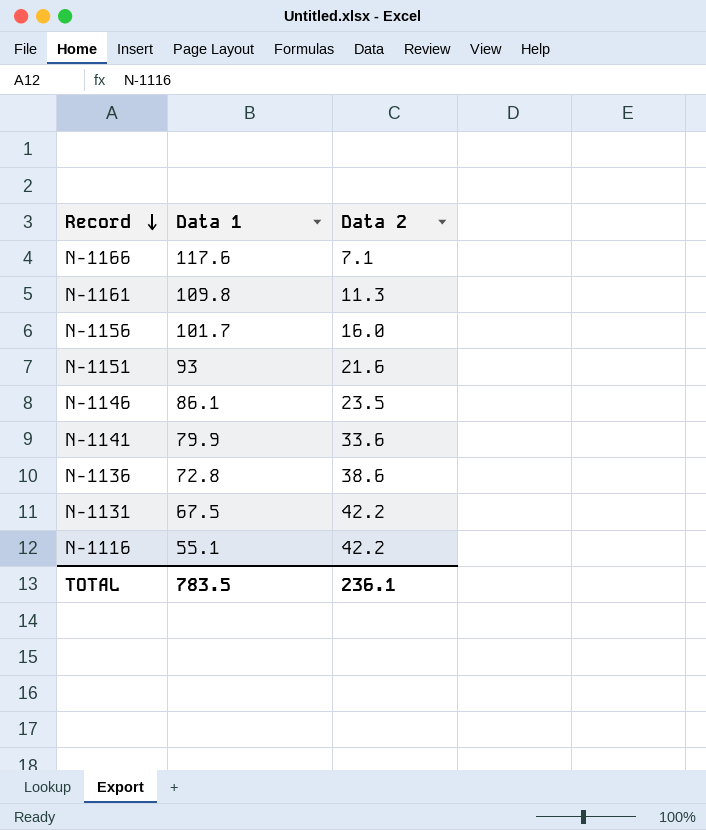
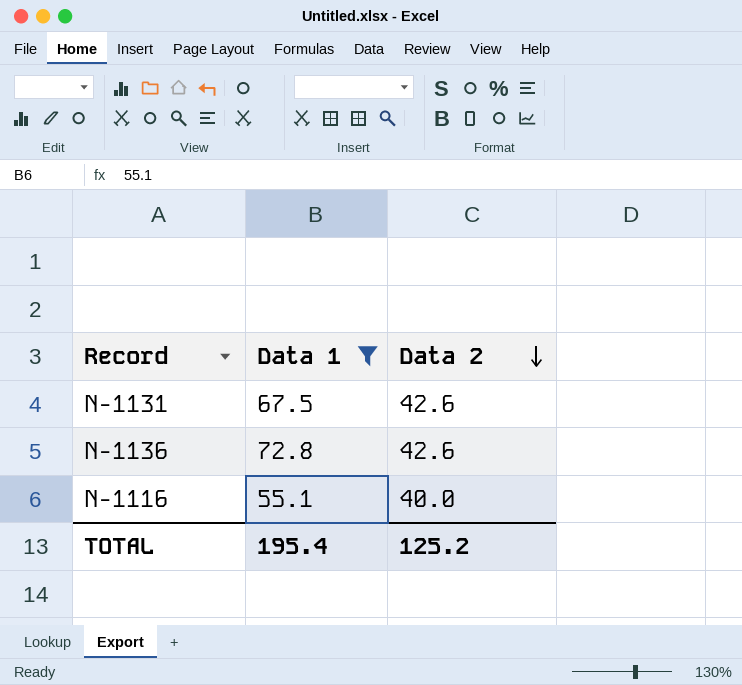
filter: none -> Data 1 <= 72.8
row order: Record descending -> Data 2 descending
N-1131 | Data 2: 42.2 -> 42.6
N-1136 | Data 2: 38.6 -> 42.6
N-1116 | Data 2: 42.2 -> 40.0
TOTAL | Data 1: 783.5 -> 195.4
TOTAL | Data 2: 236.1 -> 125.2

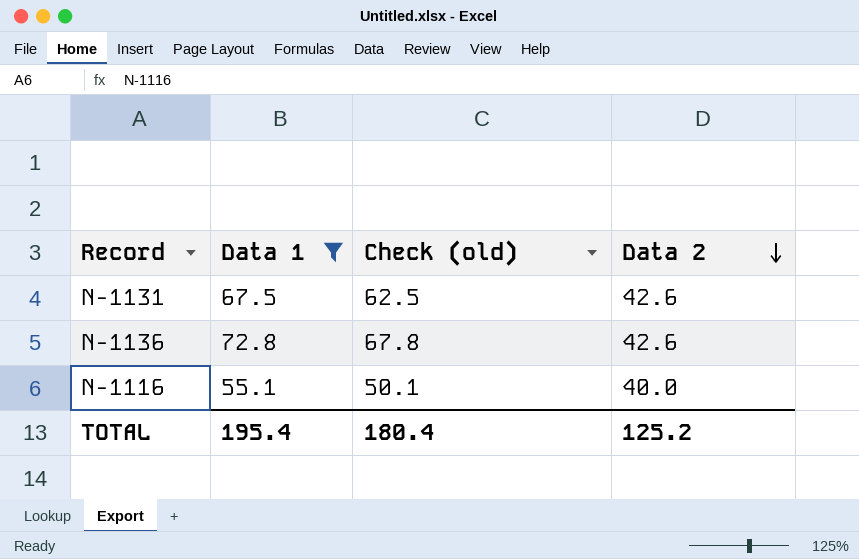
column Check (old) | formula: none -> [Data 1] - 5

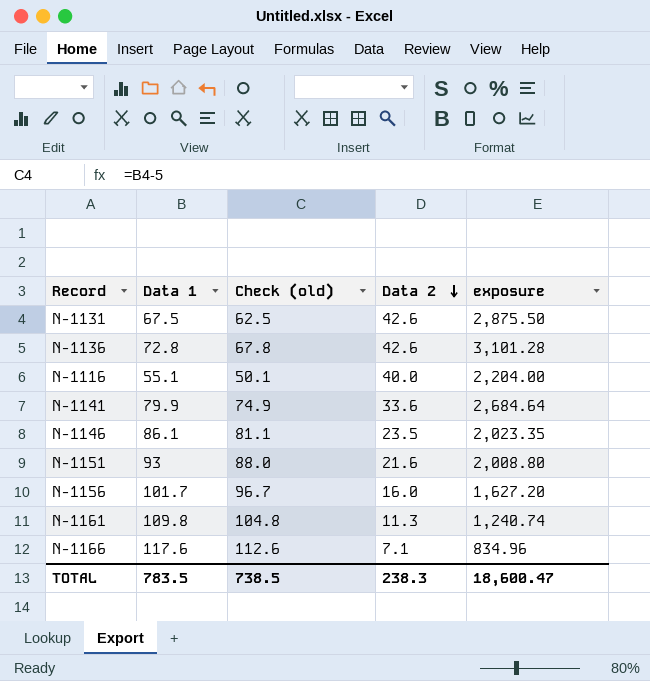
filter: Data 1 <= 72.8 -> none
column exposure | formula: none -> [Data 1] * [Data 2]
TOTAL | Data 1: 195.4 -> 783.5
TOTAL | Check (old): 180.4 -> 738.5
TOTAL | Data 2: 125.2 -> 238.3

